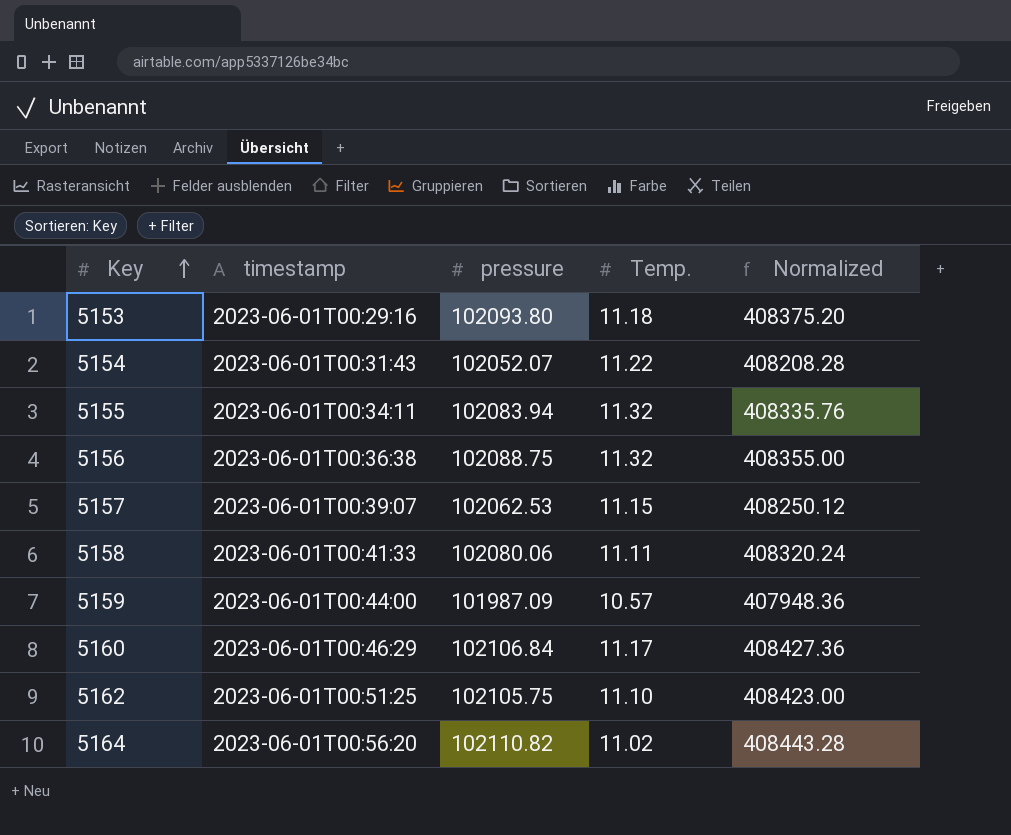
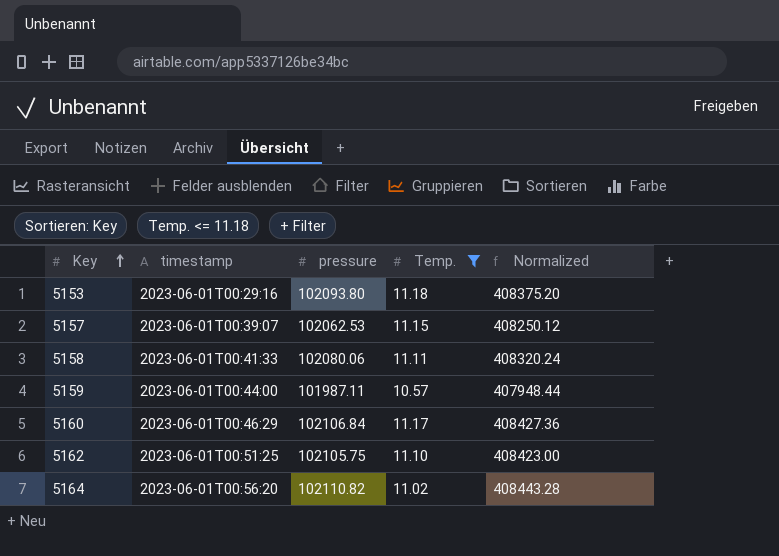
filter: none -> Temp. <= 11.18
5159 | pressure: 101987.09 -> 101987.11
5159 | Normalized: 407948.36 -> 407948.44

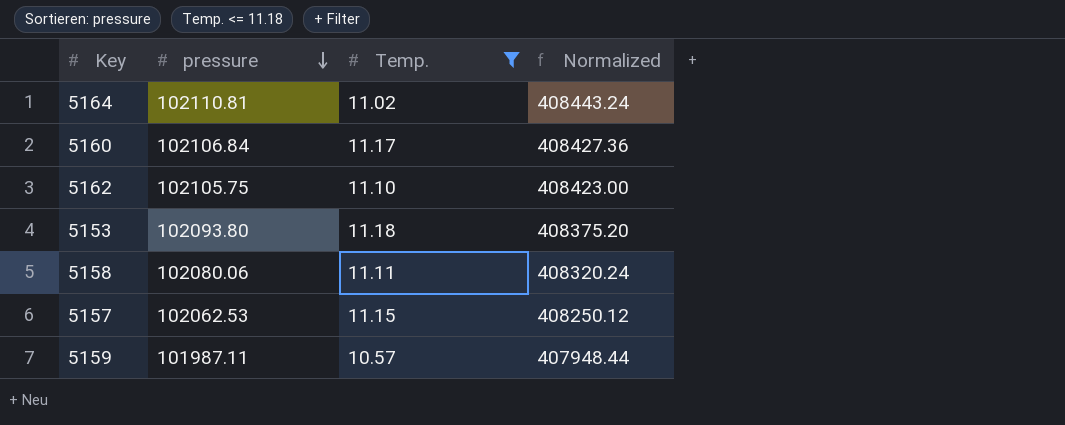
row order: Key ascending -> pressure descending
column timestamp | position: 2 -> none
5164 | pressure: 102110.82 -> 102110.81
5164 | Normalized: 408443.28 -> 408443.24

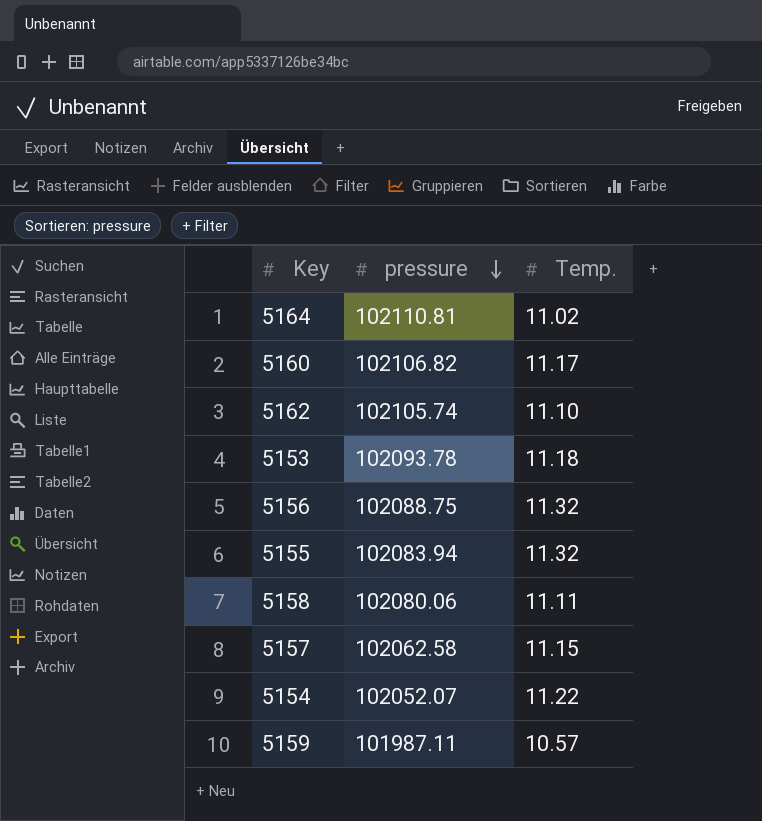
filter: Temp. <= 11.18 -> none
column Normalized | formula: [pressure] * 4 -> none
5160 | pressure: 102106.84 -> 102106.82
5162 | pressure: 102105.75 -> 102105.74
5153 | pressure: 102093.80 -> 102093.78
5157 | pressure: 102062.53 -> 102062.58

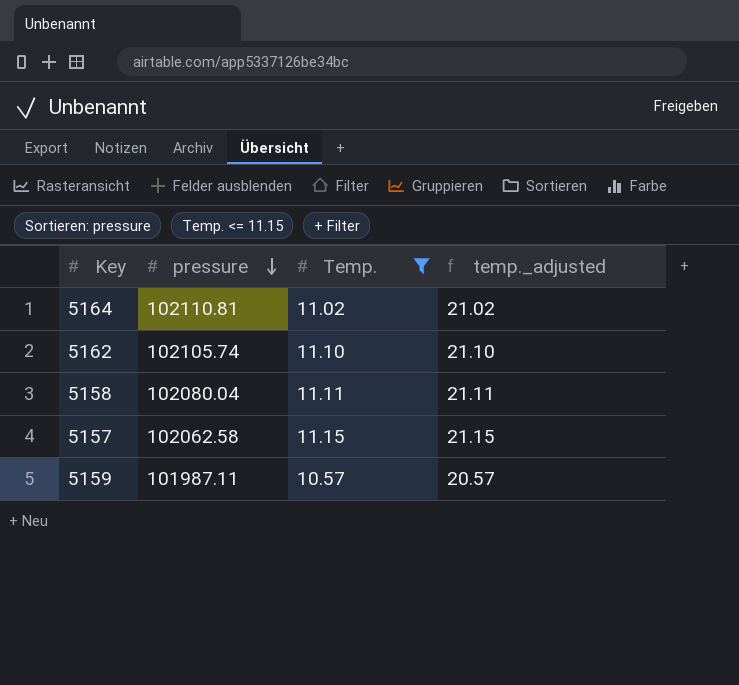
filter: none -> Temp. <= 11.15
column temp._adjusted | formula: none -> [Temp.] + 10
5158 | pressure: 102080.06 -> 102080.04

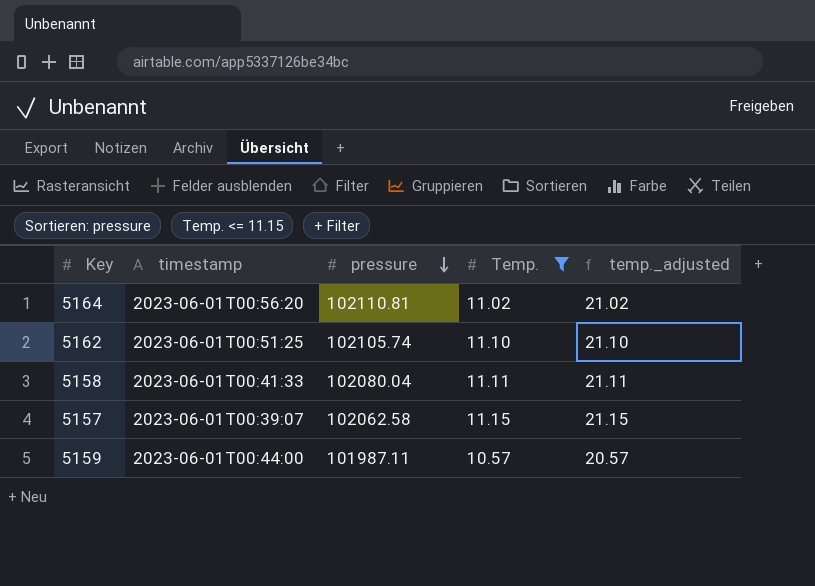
column timestamp | position: none -> 2

